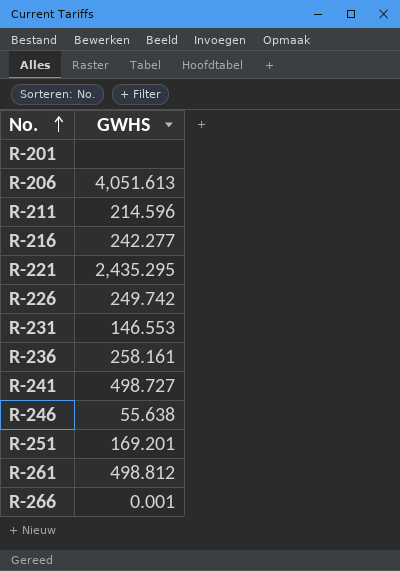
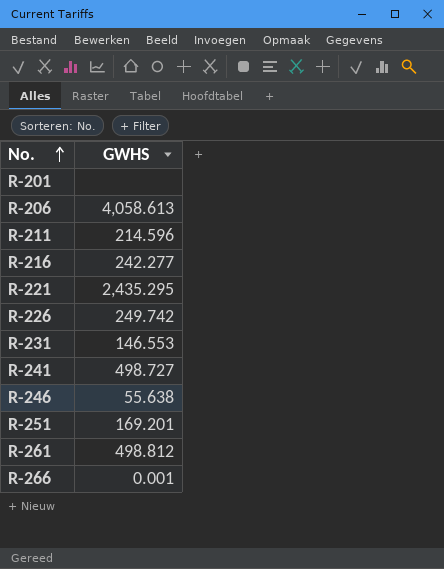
row R-236: 258.161 -> none
R-206 | GWHS: 4,051.613 -> 4,058.613

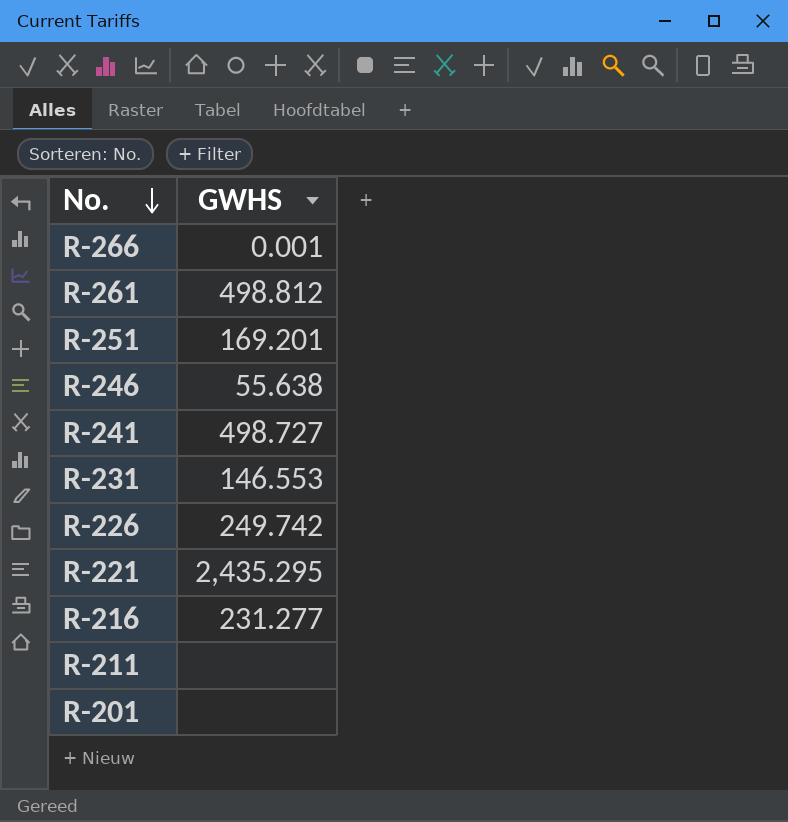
row order: No. ascending -> No. descending
row R-206: 4,058.613 -> none
R-216 | GWHS: 242.277 -> 231.277
R-211 | GWHS: 214.596 -> none

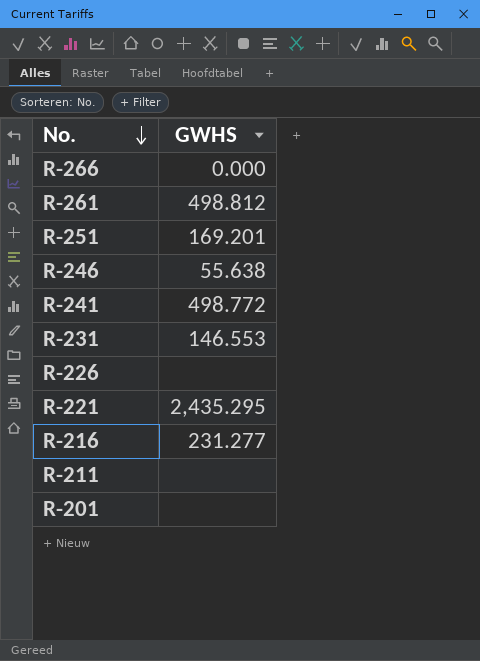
R-266 | GWHS: 0.001 -> 0.000
R-241 | GWHS: 498.727 -> 498.772
R-226 | GWHS: 249.742 -> none

